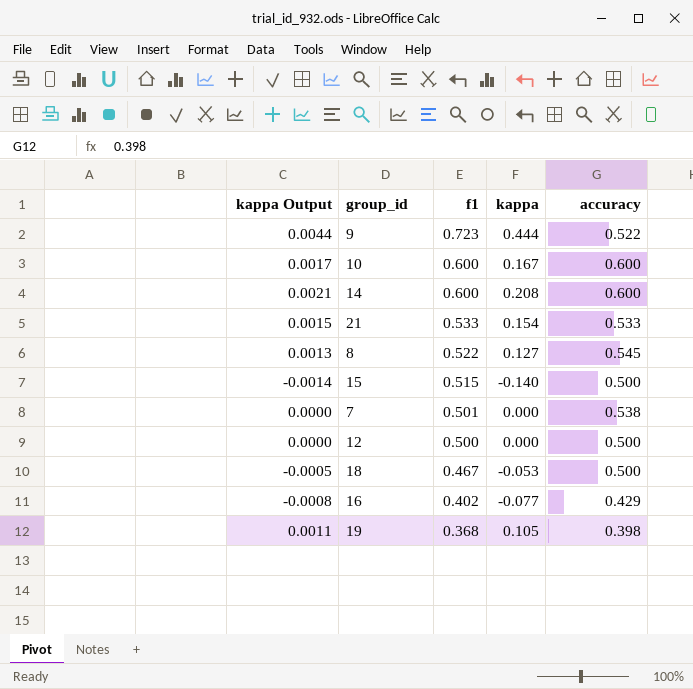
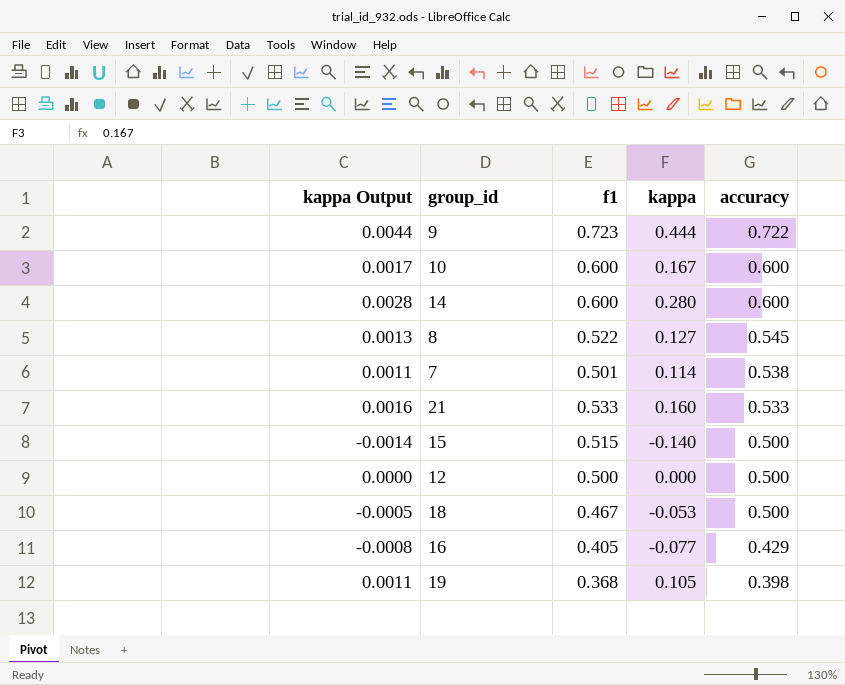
row order: f1 descending -> accuracy descending
9 | accuracy: 0.522 -> 0.722
14 | kappa Output: 0.0021 -> 0.0028
14 | kappa: 0.208 -> 0.280
7 | kappa Output: 0.0000 -> 0.0011
7 | kappa: 0.000 -> 0.114
21 | kappa Output: 0.0015 -> 0.0016
21 | kappa: 0.154 -> 0.160
16 | f1: 0.402 -> 0.405

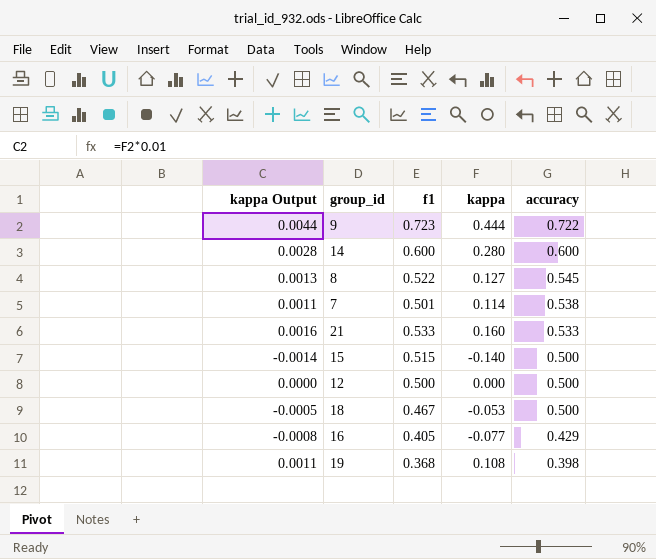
row 10: 0.0017 | 0.600 | 0.167 | 0.600 -> none
19 | kappa: 0.105 -> 0.108

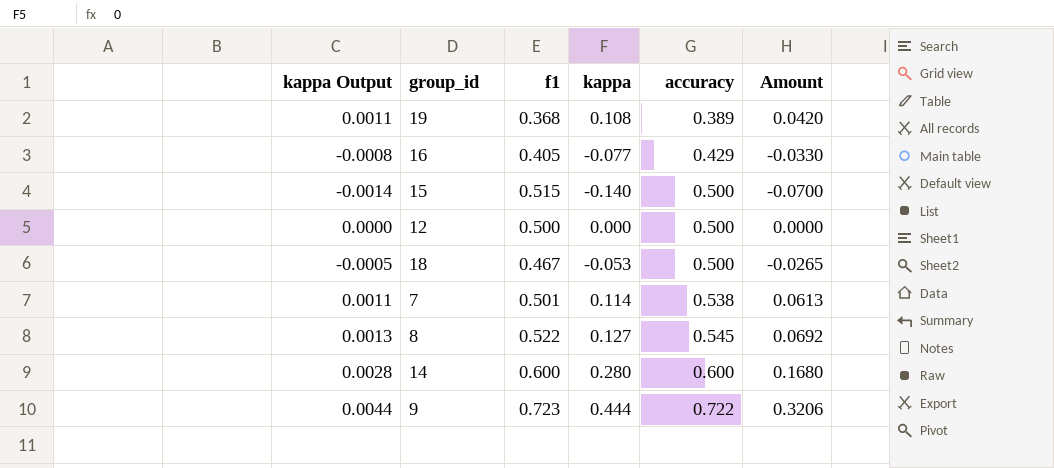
row order: accuracy descending -> accuracy ascending
column Amount | formula: none -> [kappa] * [accuracy]
row 21: 0.0016 | 0.533 | 0.160 | 0.533 -> none
19 | accuracy: 0.398 -> 0.389

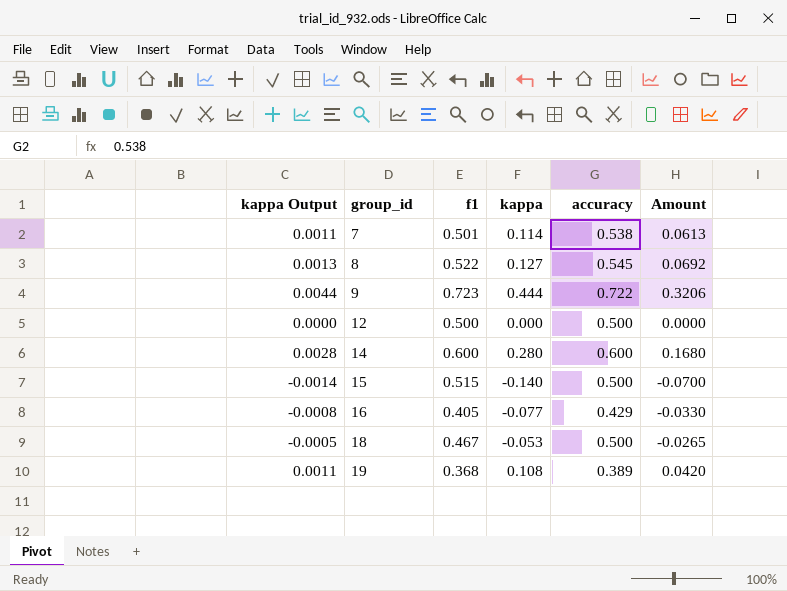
row order: accuracy ascending -> group_id ascending

